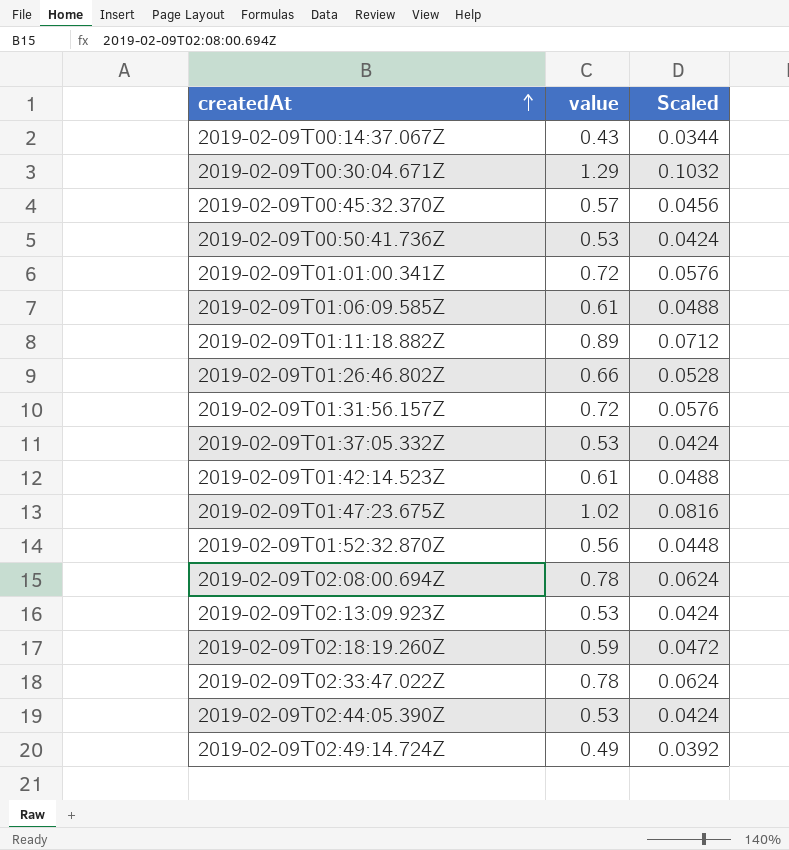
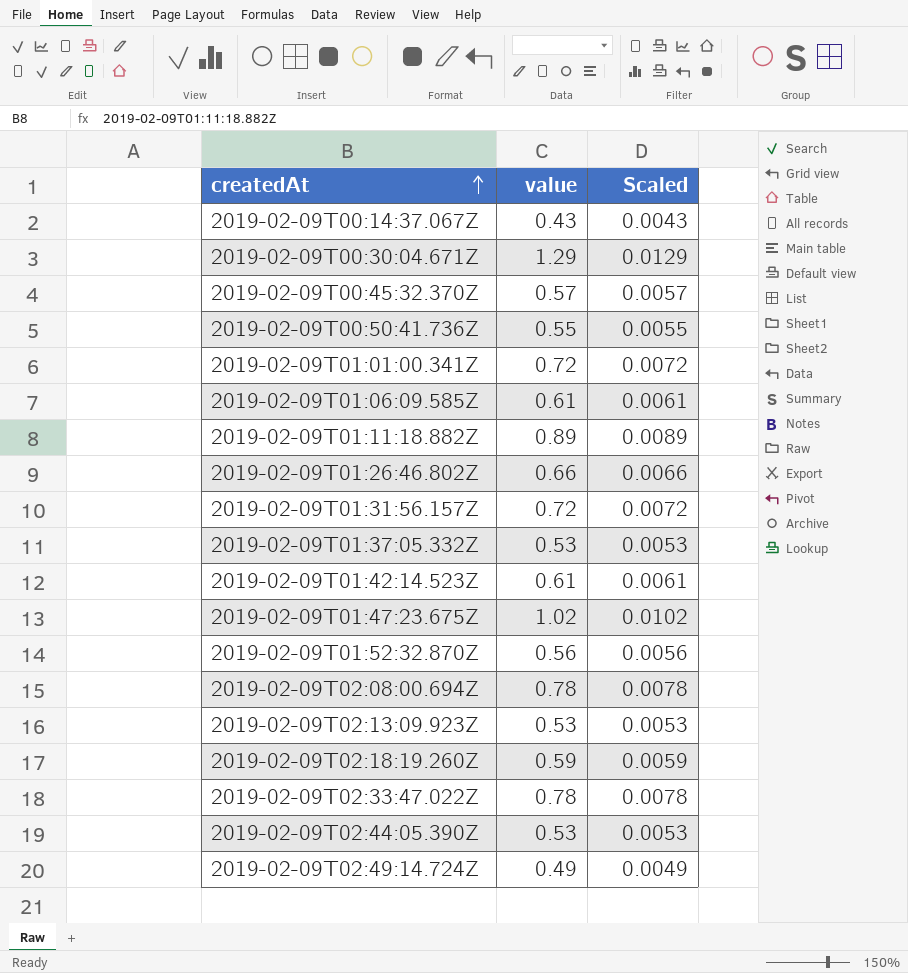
column Scaled | formula: [value] * 0.08 -> [value] * 0.01
2019-02-09T00:50:41.736Z | value: 0.53 -> 0.55

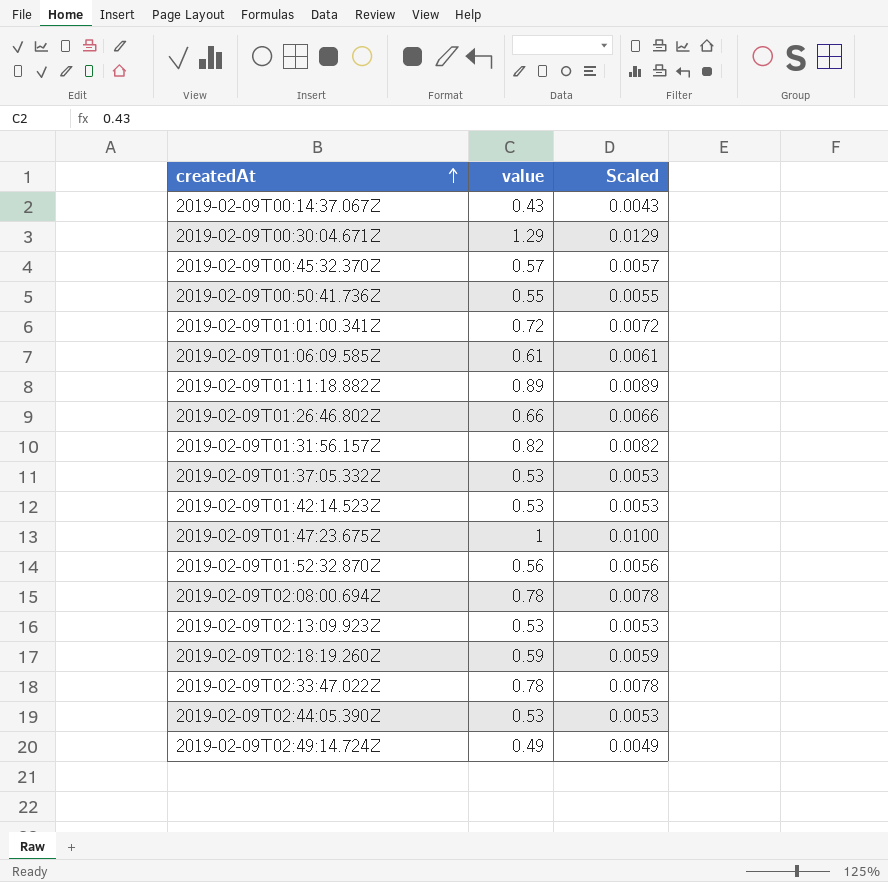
2019-02-09T01:31:56.157Z | value: 0.72 -> 0.82
2019-02-09T01:31:56.157Z | Scaled: 0.0072 -> 0.0082
2019-02-09T01:42:14.523Z | value: 0.61 -> 0.53
2019-02-09T01:42:14.523Z | Scaled: 0.0061 -> 0.0053
2019-02-09T01:47:23.675Z | value: 1.02 -> 1
2019-02-09T01:47:23.675Z | Scaled: 0.0102 -> 0.0100

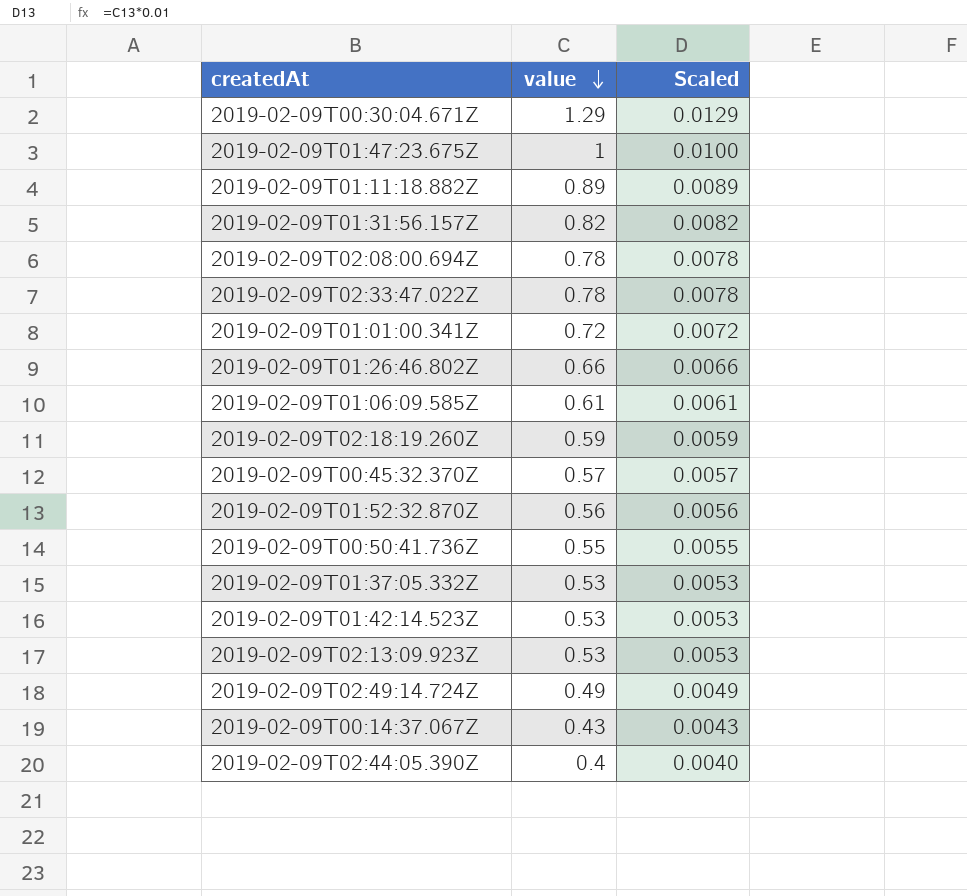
row order: createdAt ascending -> value descending
2019-02-09T02:44:05.390Z | value: 0.53 -> 0.4
2019-02-09T02:44:05.390Z | Scaled: 0.0053 -> 0.0040

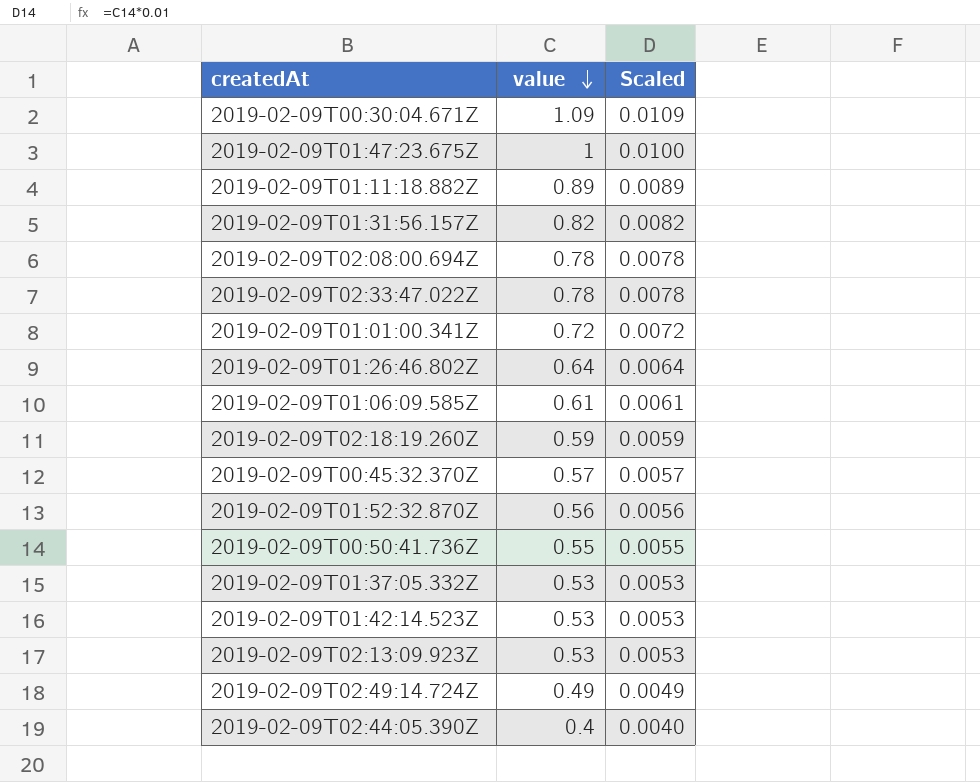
row 2019-02-09T00:14:37.067Z: 0.43 | 0.0043 -> none
2019-02-09T00:30:04.671Z | value: 1.29 -> 1.09
2019-02-09T00:30:04.671Z | Scaled: 0.0129 -> 0.0109
2019-02-09T01:26:46.802Z | value: 0.66 -> 0.64
2019-02-09T01:26:46.802Z | Scaled: 0.0066 -> 0.0064

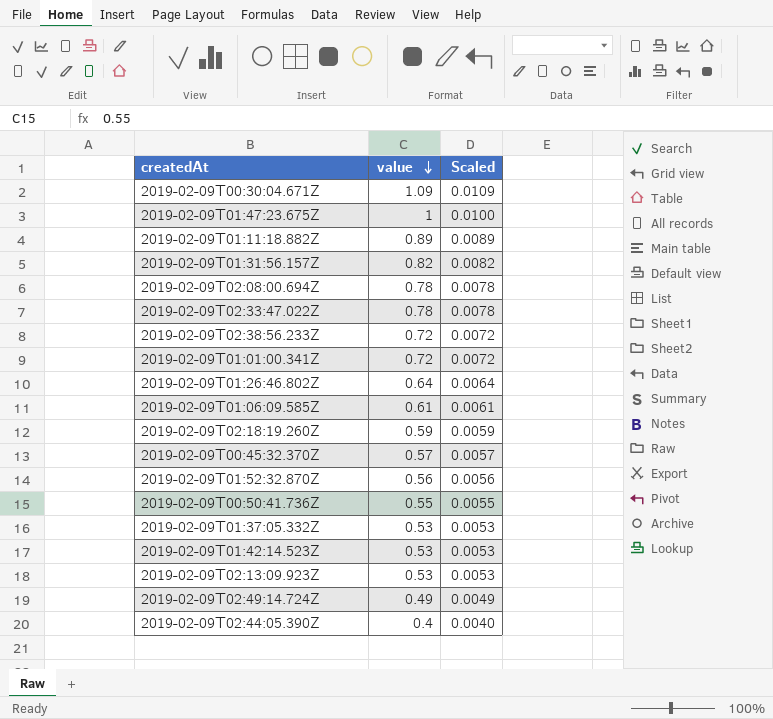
row 2019-02-09T02:38:56.233Z: none -> 0.72 | 0.0072

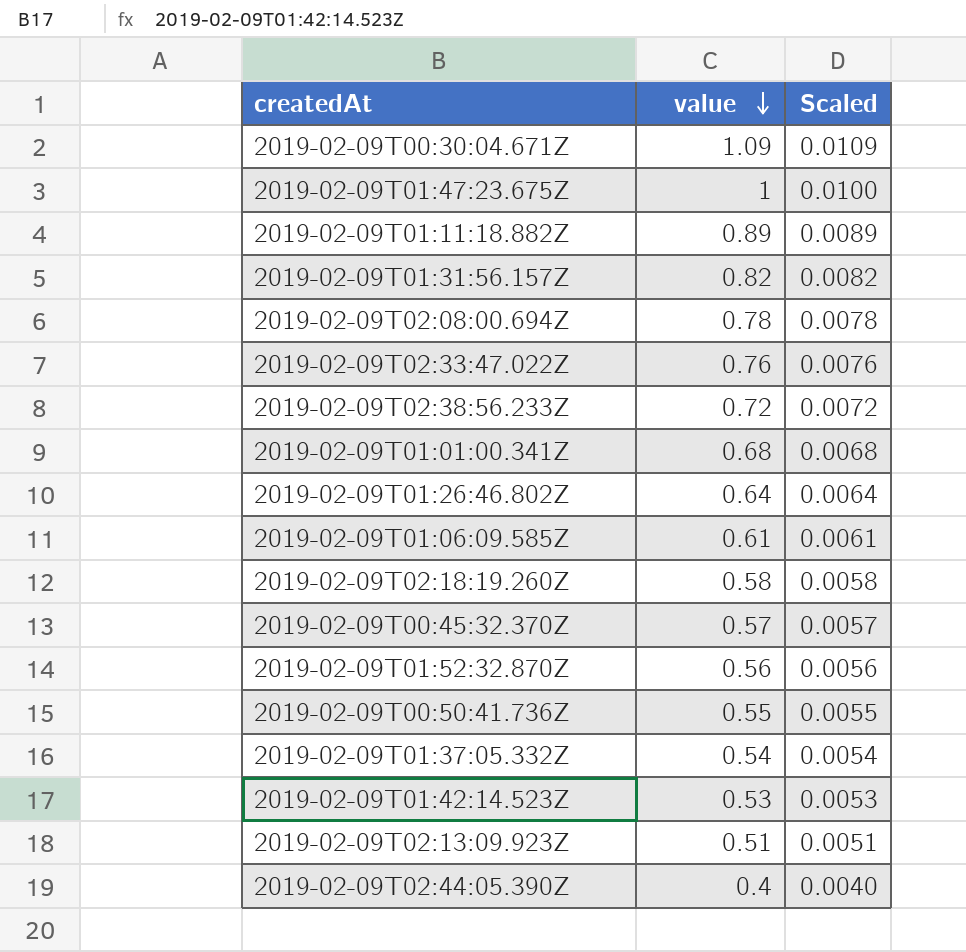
row 2019-02-09T02:49:14.724Z: 0.49 | 0.0049 -> none
2019-02-09T02:33:47.022Z | value: 0.78 -> 0.76
2019-02-09T02:33:47.022Z | Scaled: 0.0078 -> 0.0076
2019-02-09T01:01:00.341Z | value: 0.72 -> 0.68
2019-02-09T01:01:00.341Z | Scaled: 0.0072 -> 0.0068
2019-02-09T02:18:19.260Z | value: 0.59 -> 0.58
2019-02-09T02:18:19.260Z | Scaled: 0.0059 -> 0.0058
2019-02-09T01:37:05.332Z | value: 0.53 -> 0.54
2019-02-09T01:37:05.332Z | Scaled: 0.0053 -> 0.0054
2019-02-09T02:13:09.923Z | value: 0.53 -> 0.51
2019-02-09T02:13:09.923Z | Scaled: 0.0053 -> 0.0051

